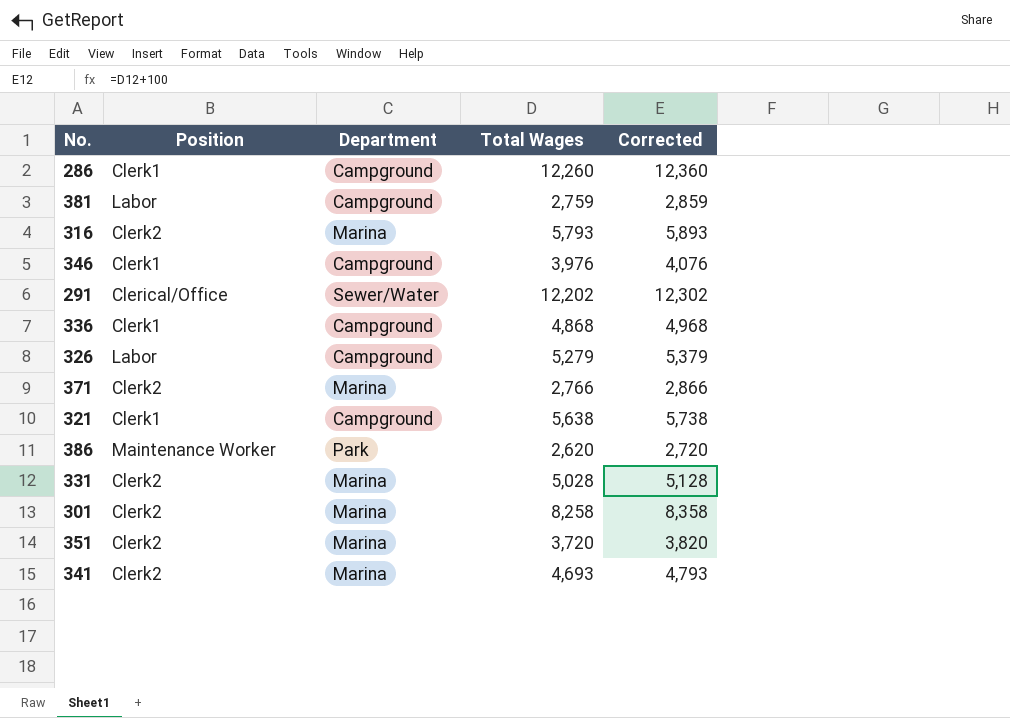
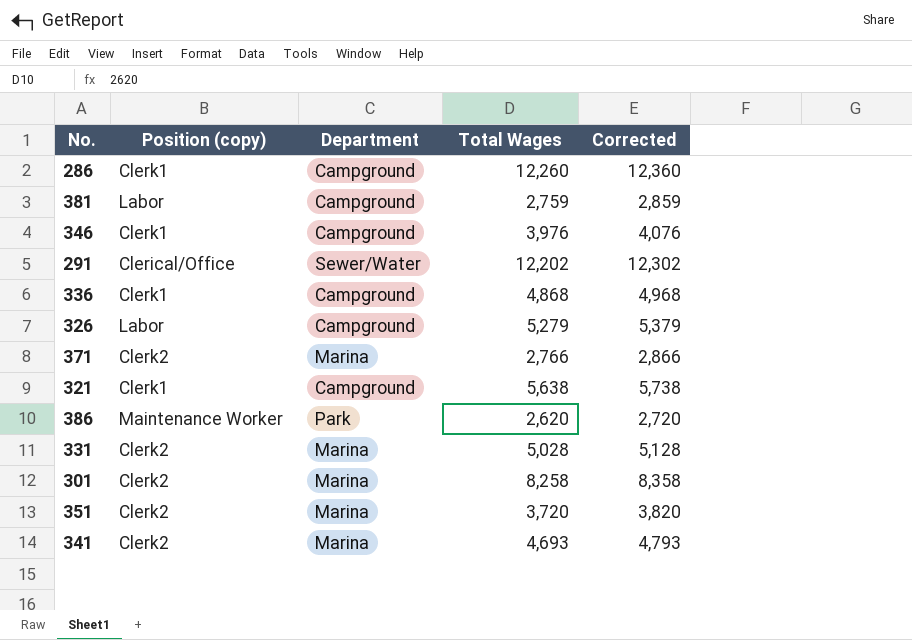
column name: Position -> Position (copy)
row 316: Clerk2 | Marina | 5,793 | 5,893 -> none

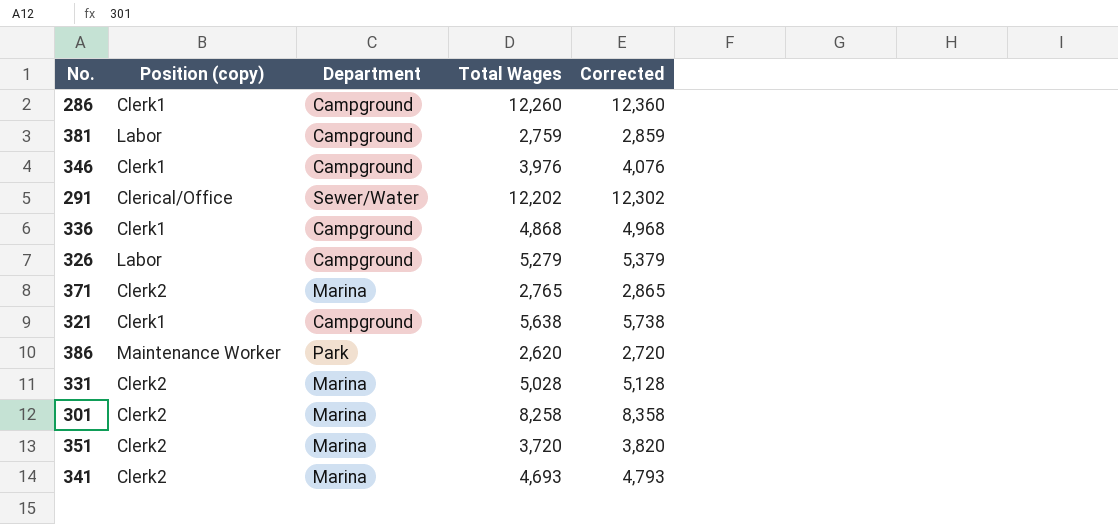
371 | Total Wages: 2,766 -> 2,765
371 | Corrected: 2,866 -> 2,865

